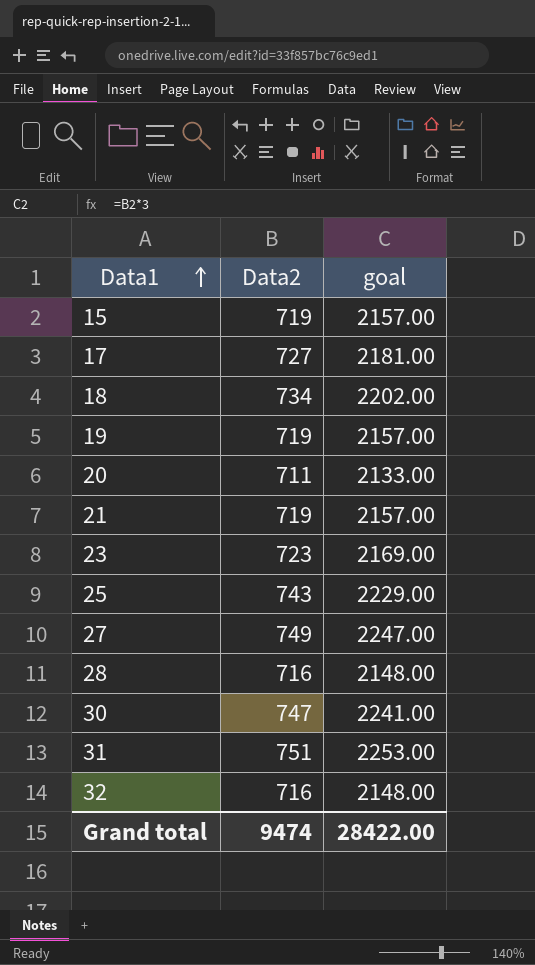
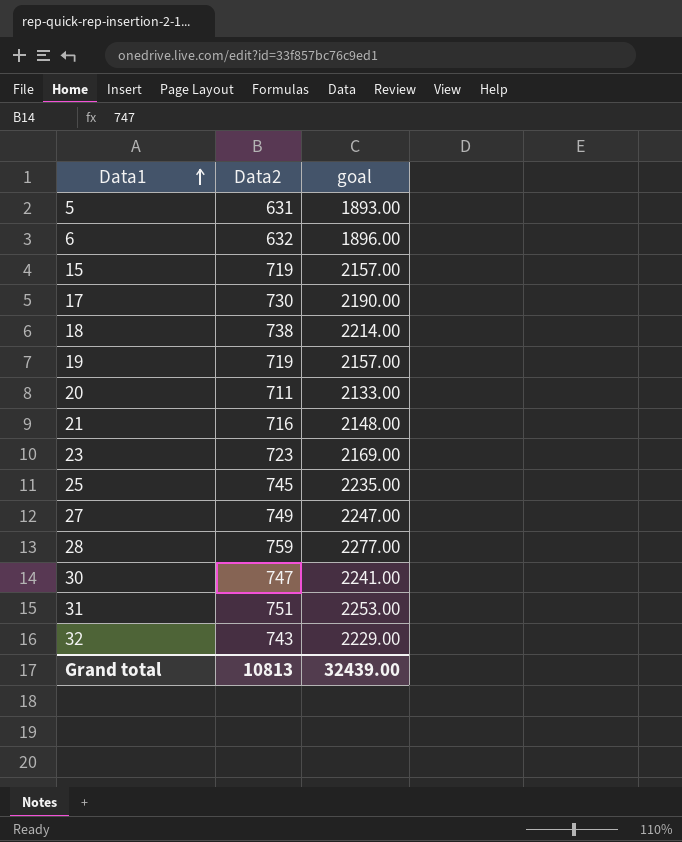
row 5: none -> 631 | 1893.00
row 6: none -> 632 | 1896.00
17 | Data2: 727 -> 730
17 | goal: 2181.00 -> 2190.00
18 | Data2: 734 -> 738
18 | goal: 2202.00 -> 2214.00
21 | Data2: 719 -> 716
21 | goal: 2157.00 -> 2148.00
25 | Data2: 743 -> 745
25 | goal: 2229.00 -> 2235.00
28 | Data2: 716 -> 759
28 | goal: 2148.00 -> 2277.00
32 | Data2: 716 -> 743
32 | goal: 2148.00 -> 2229.00
Grand total | Data2: 9474 -> 10813
Grand total | goal: 28422.00 -> 32439.00

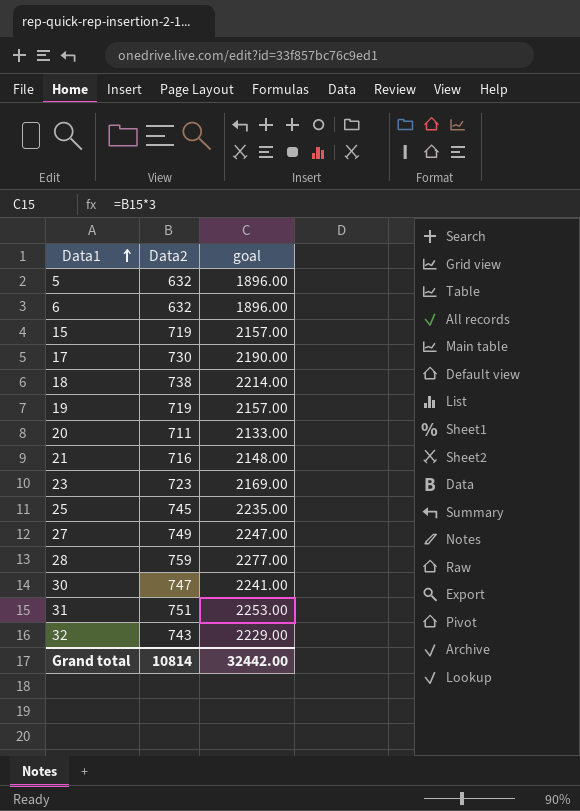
5 | Data2: 631 -> 632
5 | goal: 1893.00 -> 1896.00
Grand total | Data2: 10813 -> 10814
Grand total | goal: 32439.00 -> 32442.00

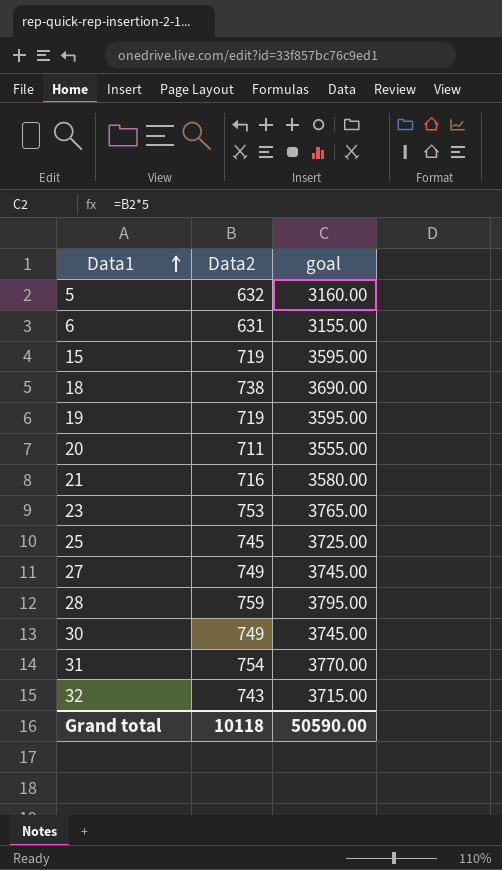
column goal | formula: [Data2] * 3 -> [Data2] * 5
row 17: 730 | 2190.00 -> none
6 | Data2: 632 -> 631
23 | Data2: 723 -> 753
30 | Data2: 747 -> 749
31 | Data2: 751 -> 754
Grand total | Data2: 10814 -> 10118
Grand total | goal: 32442.00 -> 50590.00

